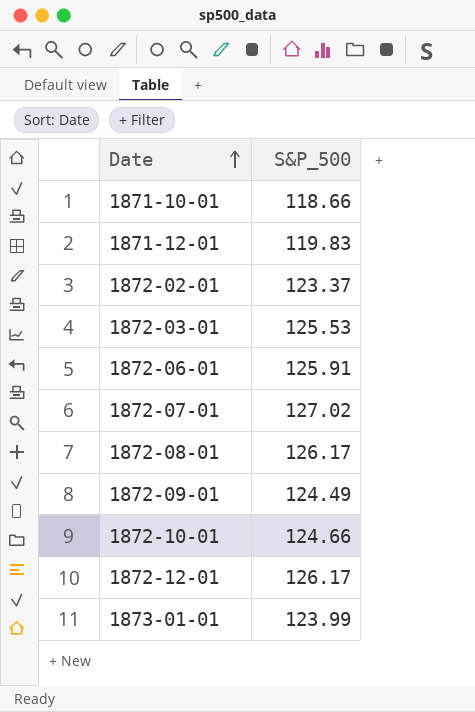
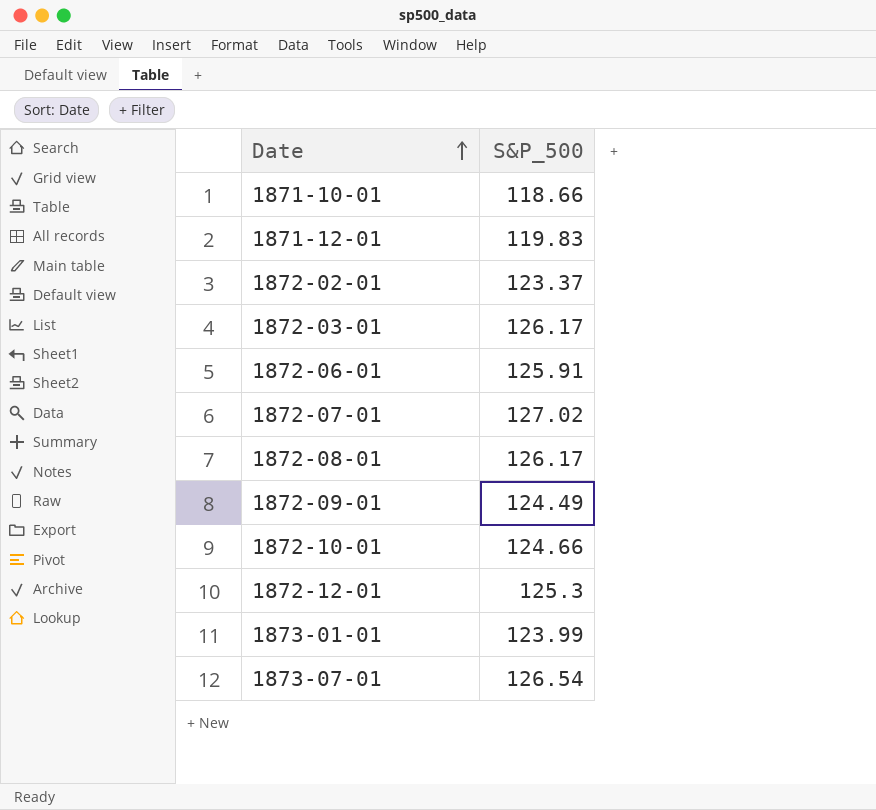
1872-03-01 | S&P_500: 125.53 -> 126.17
1872-12-01 | S&P_500: 126.17 -> 125.3
row 1873-07-01: none -> 126.54

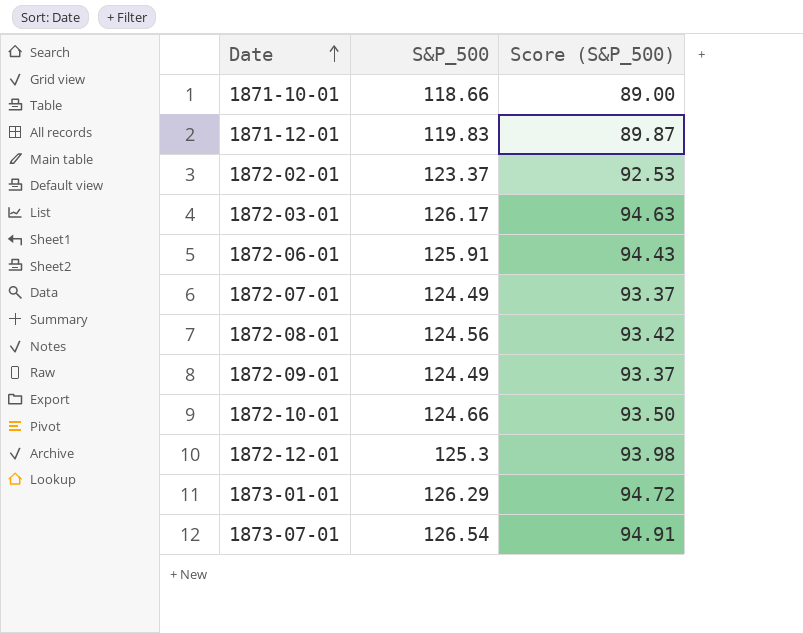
column Score (S&P_500) | formula: none -> [S&P_500] * 0.75
1872-07-01 | S&P_500: 127.02 -> 124.49
1872-08-01 | S&P_500: 126.17 -> 124.56
1873-01-01 | S&P_500: 123.99 -> 126.29

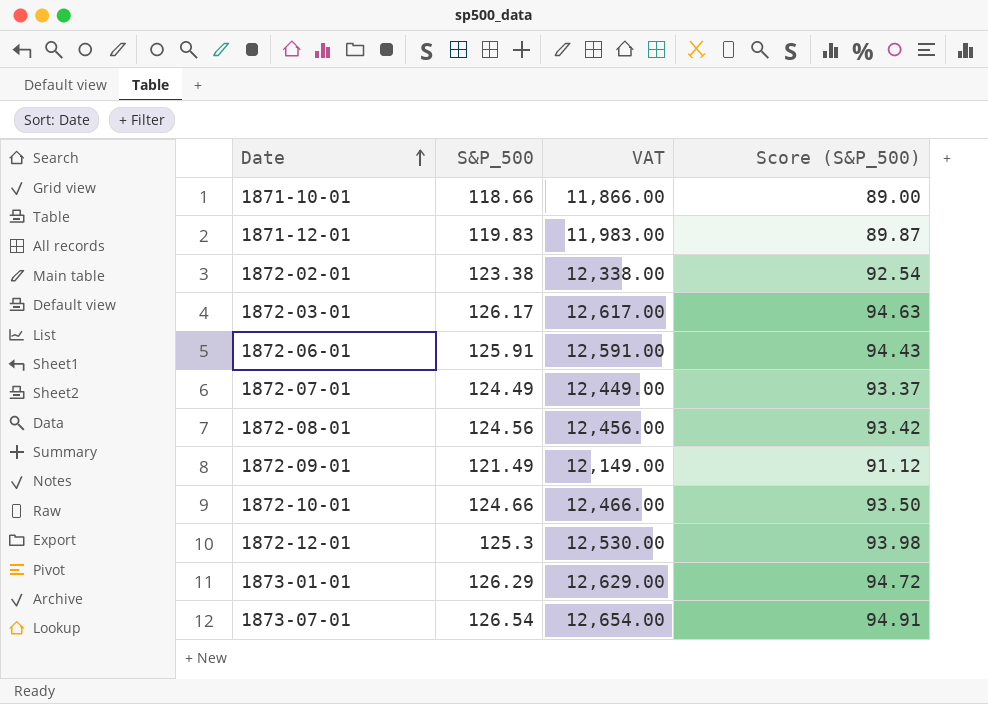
column VAT | formula: none -> [S&P_500] * 100
1872-02-01 | S&P_500: 123.37 -> 123.38
1872-02-01 | Score (S&P_500): 92.53 -> 92.54
1872-09-01 | S&P_500: 124.49 -> 121.49
1872-09-01 | Score (S&P_500): 93.37 -> 91.12

